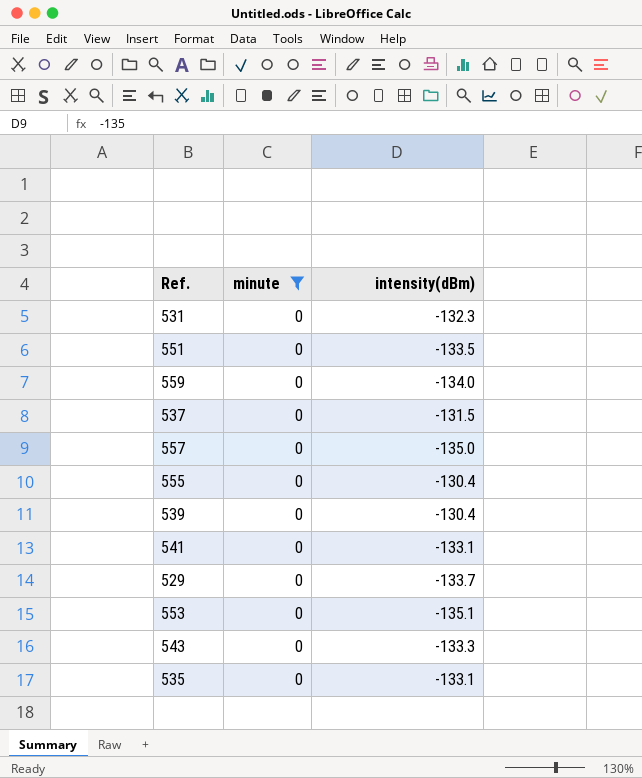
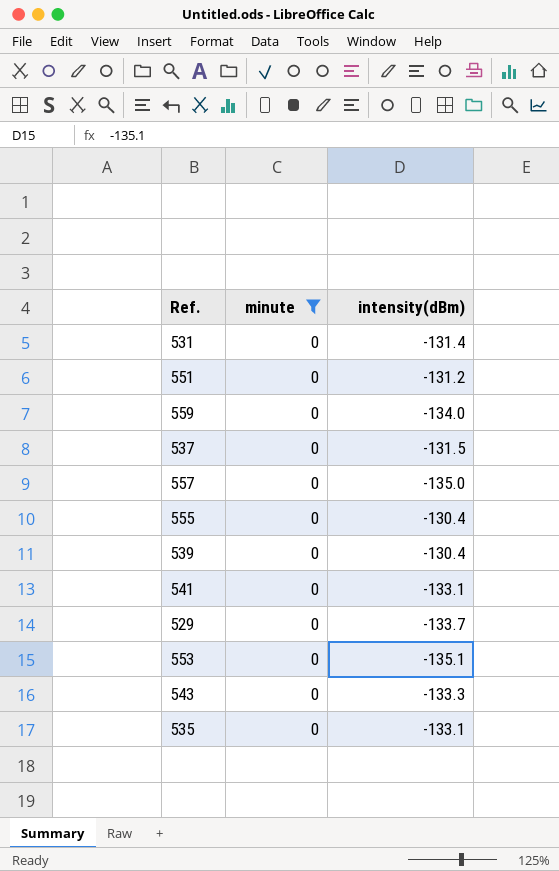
531 | intensity(dBm): -132.3 -> -131.4
551 | intensity(dBm): -133.5 -> -131.2

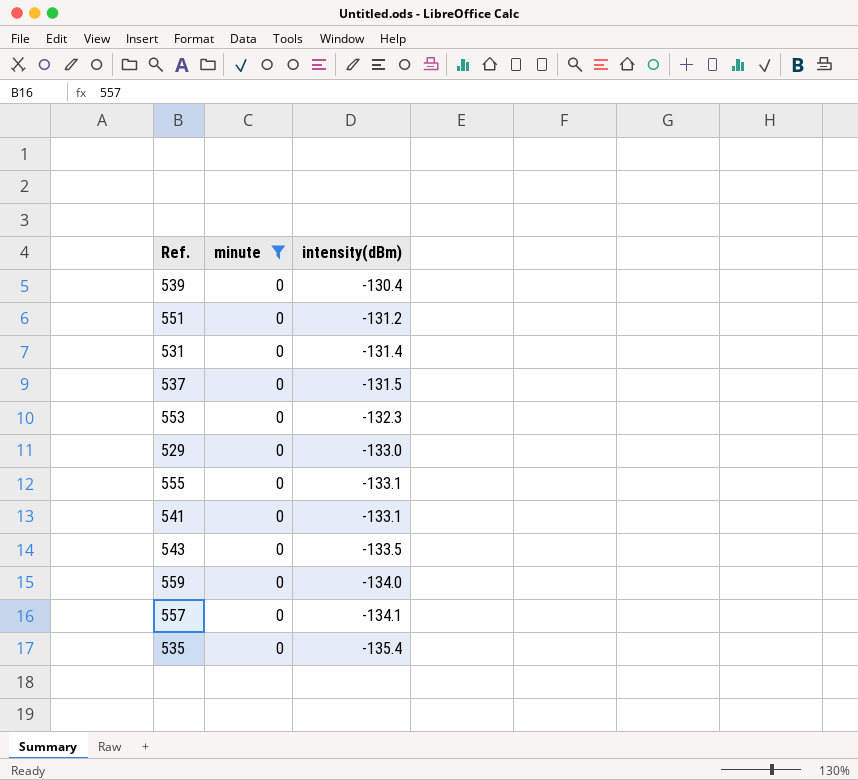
row order: none -> intensity(dBm) descending
553 | intensity(dBm): -135.1 -> -132.3
529 | intensity(dBm): -133.7 -> -133.0
555 | intensity(dBm): -130.4 -> -133.1
543 | intensity(dBm): -133.3 -> -133.5
557 | intensity(dBm): -135.0 -> -134.1
535 | intensity(dBm): -133.1 -> -135.4

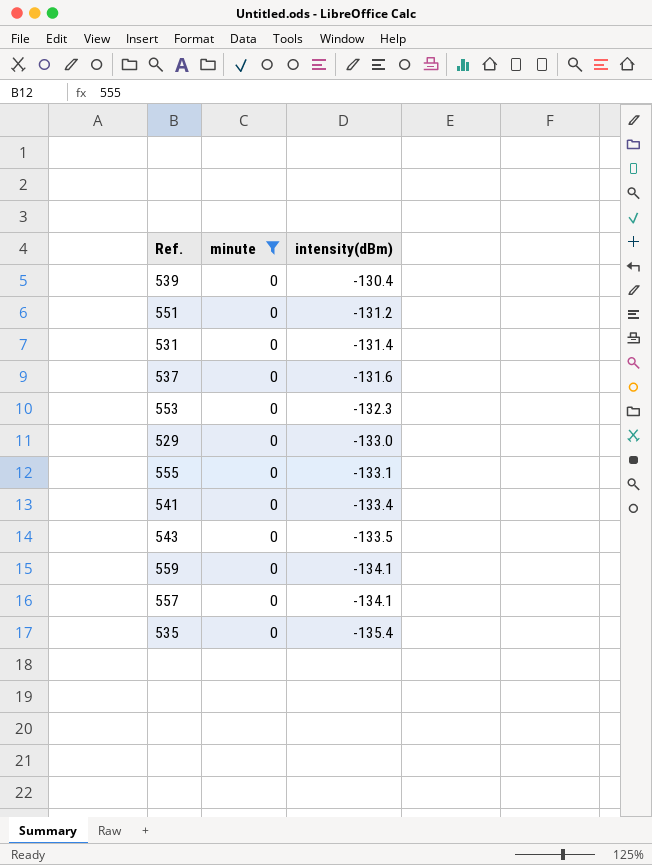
537 | intensity(dBm): -131.5 -> -131.6
541 | intensity(dBm): -133.1 -> -133.4
559 | intensity(dBm): -134.0 -> -134.1

